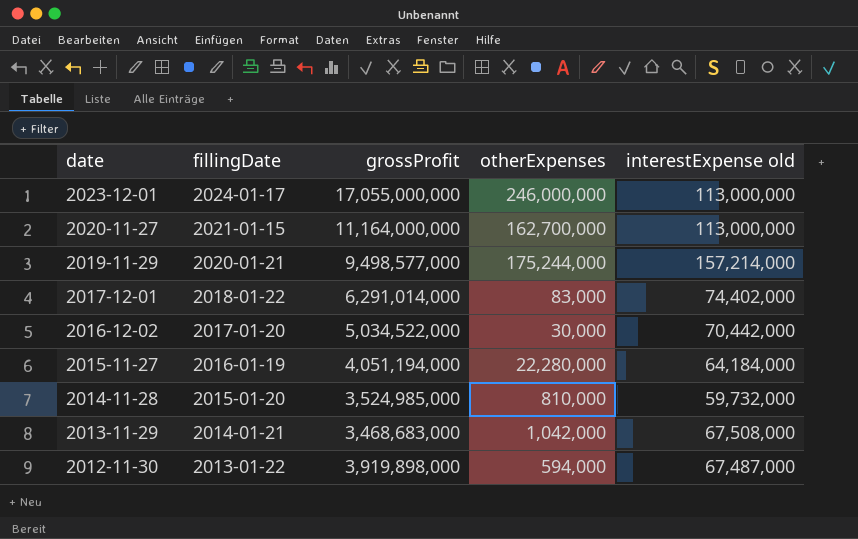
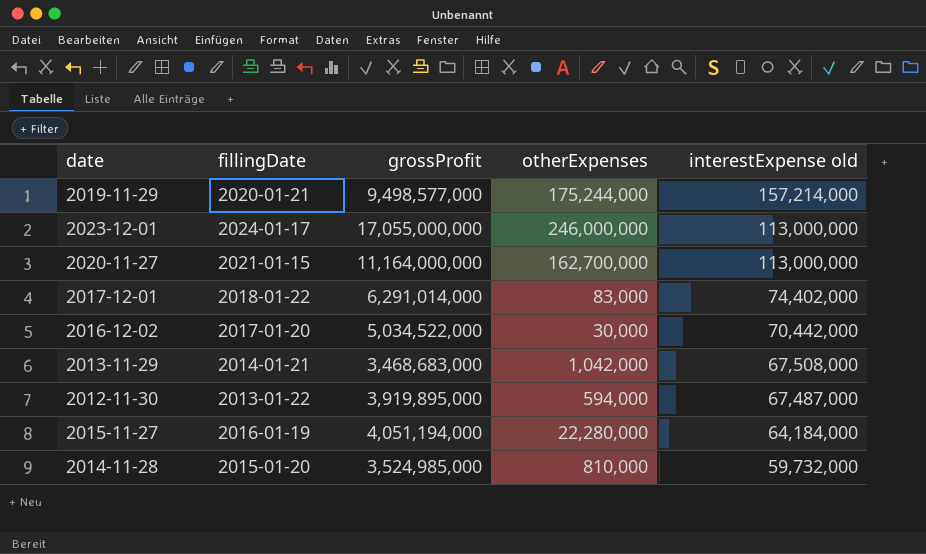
row order: date descending -> interestExpense old descending
2012-11-30 | grossProfit: 3,919,898,000 -> 3,919,895,000

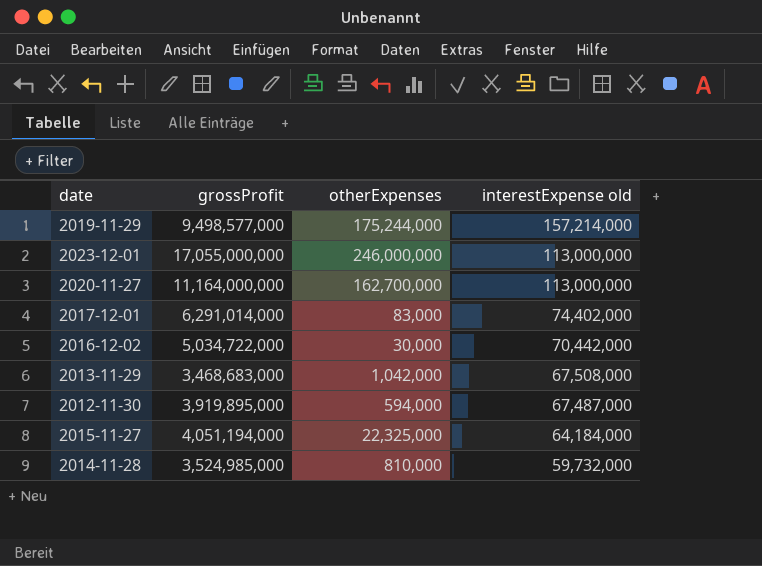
column fillingDate | position: 2 -> none
2016-12-02 | grossProfit: 5,034,522,000 -> 5,034,722,000
2015-11-27 | otherExpenses: 22,280,000 -> 22,325,000

